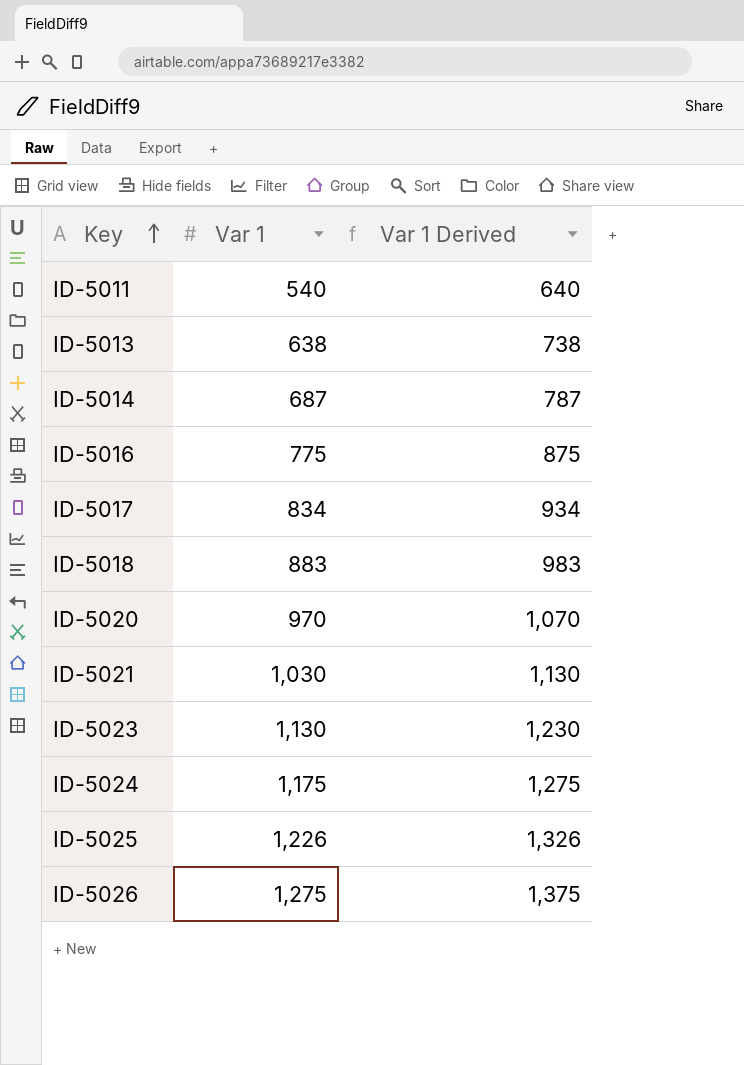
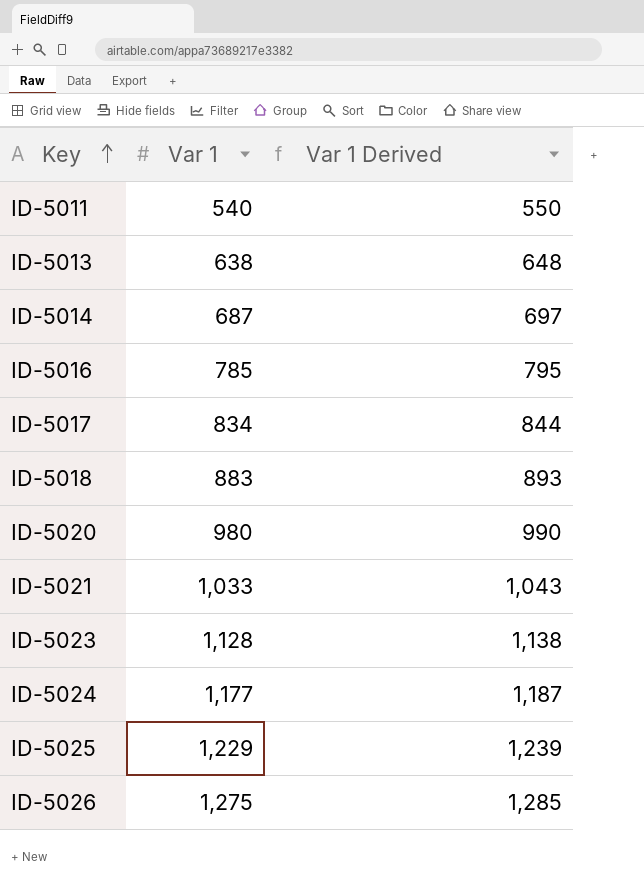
column Var 1 Derived | formula: [Var 1] + 100 -> [Var 1] + 10
ID-5016 | Var 1: 775 -> 785
ID-5020 | Var 1: 970 -> 980
ID-5021 | Var 1: 1,030 -> 1,033
ID-5023 | Var 1: 1,130 -> 1,128
ID-5024 | Var 1: 1,175 -> 1,177
ID-5025 | Var 1: 1,226 -> 1,229

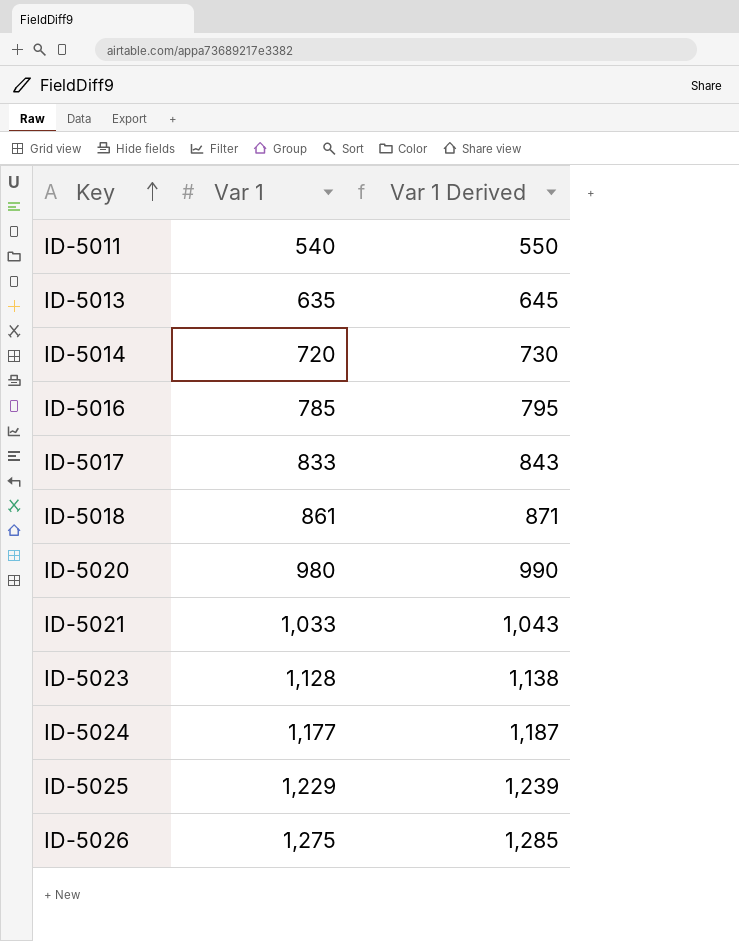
ID-5013 | Var 1: 638 -> 635
ID-5013 | Var 1 Derived: 648 -> 645
ID-5014 | Var 1: 687 -> 720
ID-5014 | Var 1 Derived: 697 -> 730
ID-5017 | Var 1: 834 -> 833
ID-5017 | Var 1 Derived: 844 -> 843
ID-5018 | Var 1: 883 -> 861
ID-5018 | Var 1 Derived: 893 -> 871

